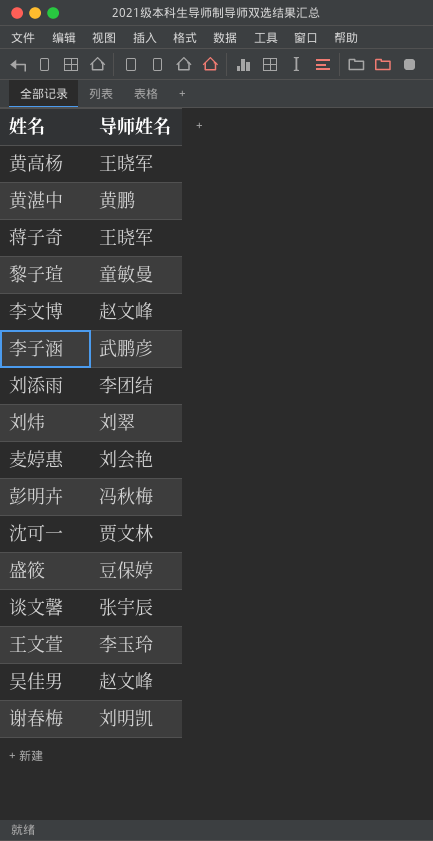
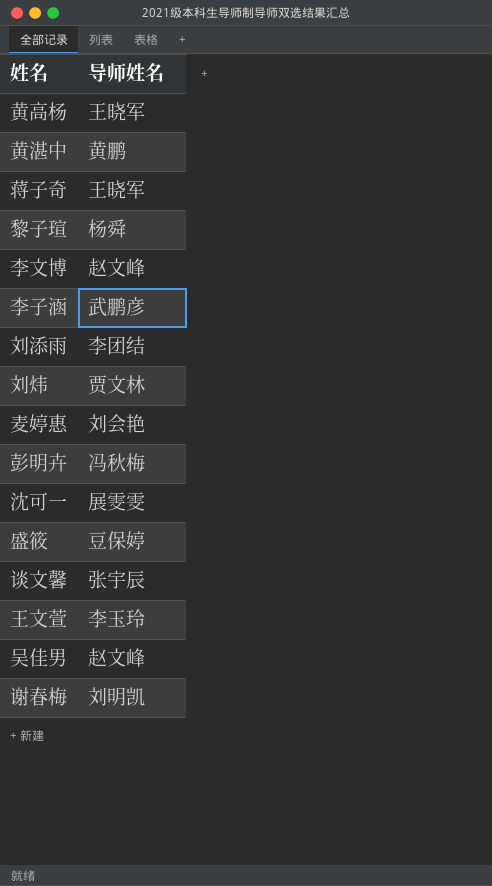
黎子瑄 | 导师姓名: 童敏曼 -> 杨舜
刘炜 | 导师姓名: 刘翠 -> 贾文林
沈可一 | 导师姓名: 贾文林 -> 展雯雯

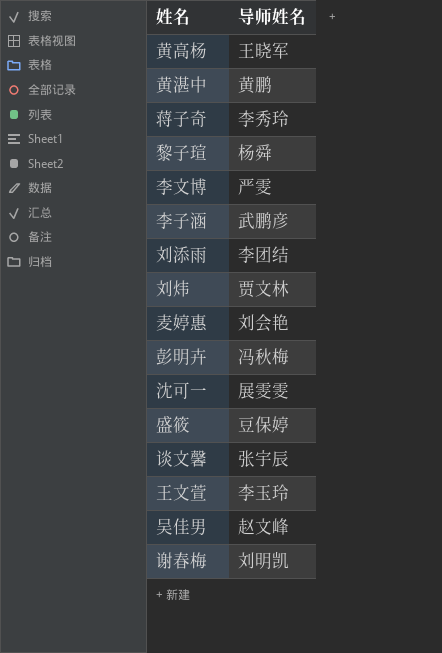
蒋子奇 | 导师姓名: 王晓军 -> 李秀玲
李文博 | 导师姓名: 赵文峰 -> 严雯

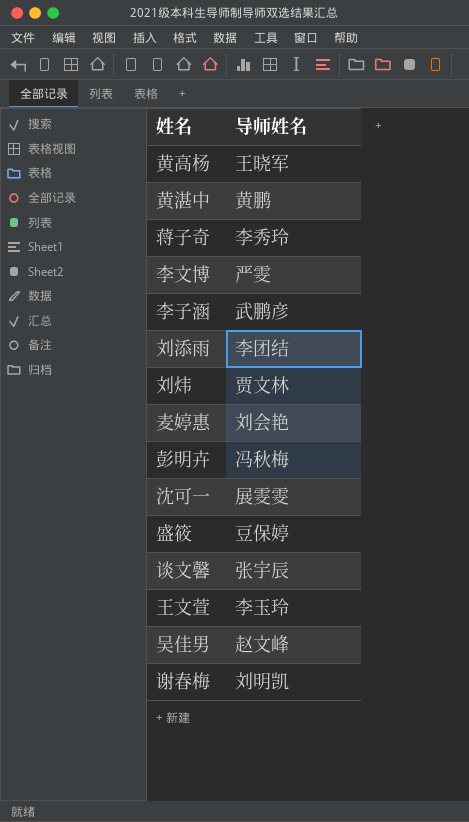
row 黎子瑄: 杨舜 -> none

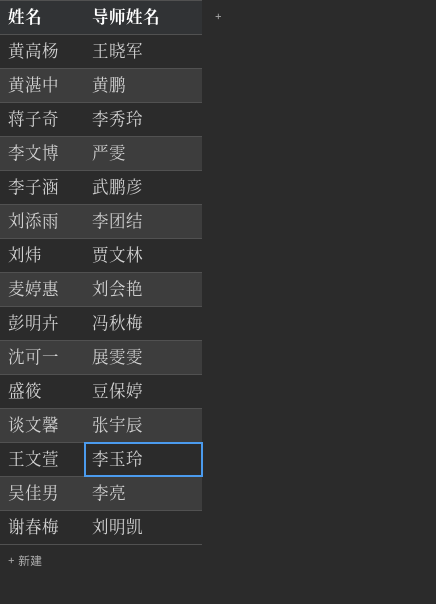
吴佳男 | 导师姓名: 赵文峰 -> 李亮

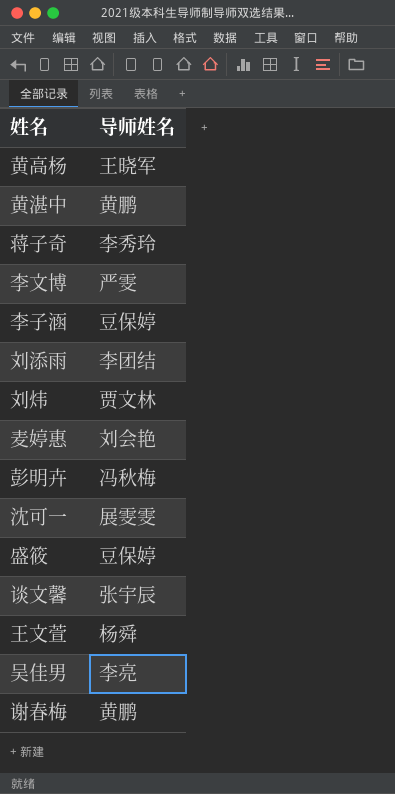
李子涵 | 导师姓名: 武鹏彦 -> 豆保婷
王文萱 | 导师姓名: 李玉玲 -> 杨舜
谢春梅 | 导师姓名: 刘明凯 -> 黄鹏

